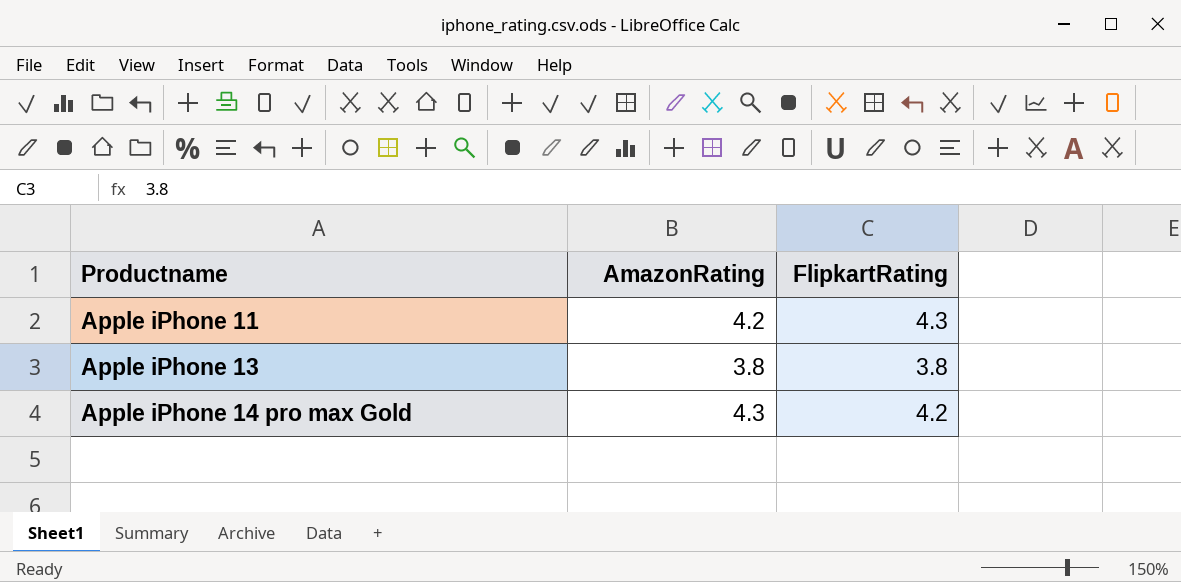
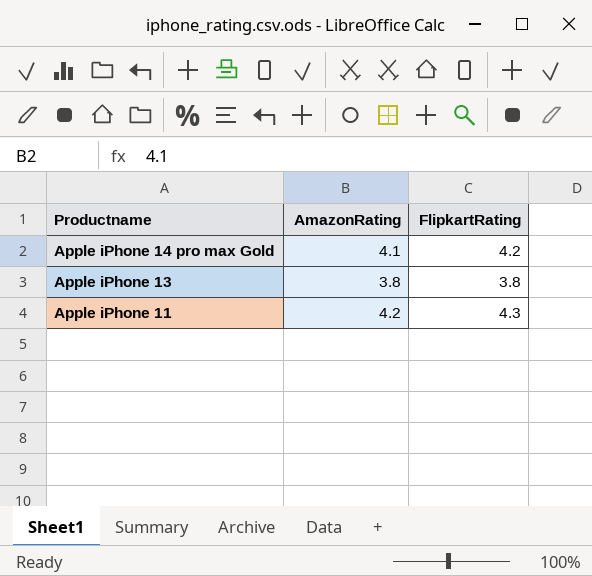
row order: Productname ascending -> Productname descending
Apple iPhone 14 pro max Gold | AmazonRating: 4.3 -> 4.1

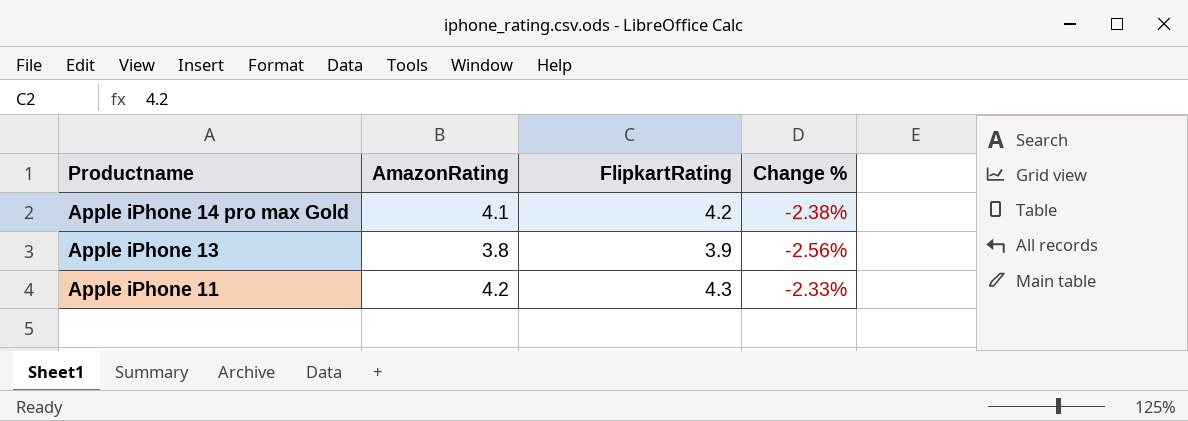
column Change % | formula: none -> ([AmazonRating] - [FlipkartRating]) / [FlipkartRating]
Apple iPhone 13 | FlipkartRating: 3.8 -> 3.9

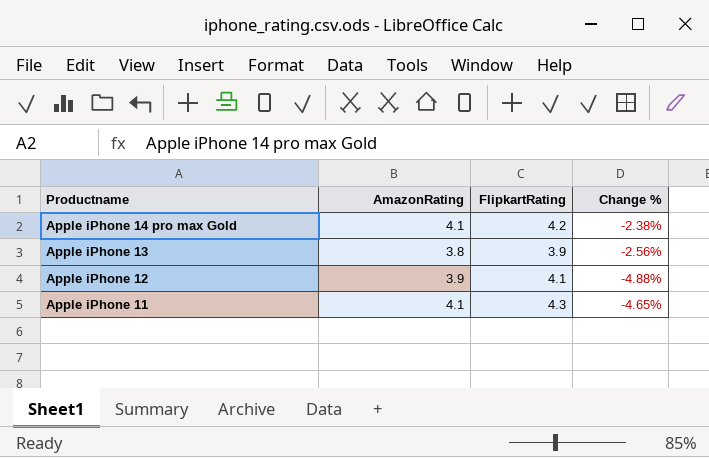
row Apple iPhone 12: none -> 3.9 | 4.1 | -4.88%
Apple iPhone 11 | AmazonRating: 4.2 -> 4.1
Apple iPhone 11 | Change %: -2.33% -> -4.65%

